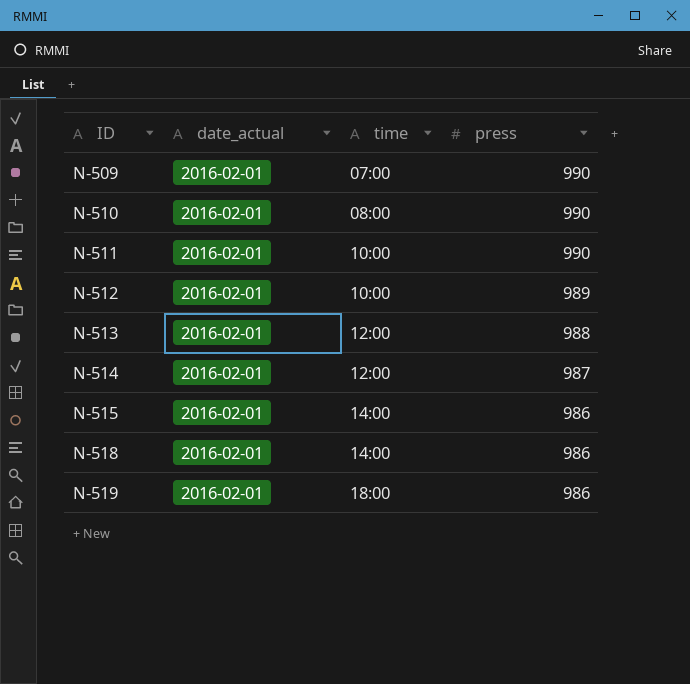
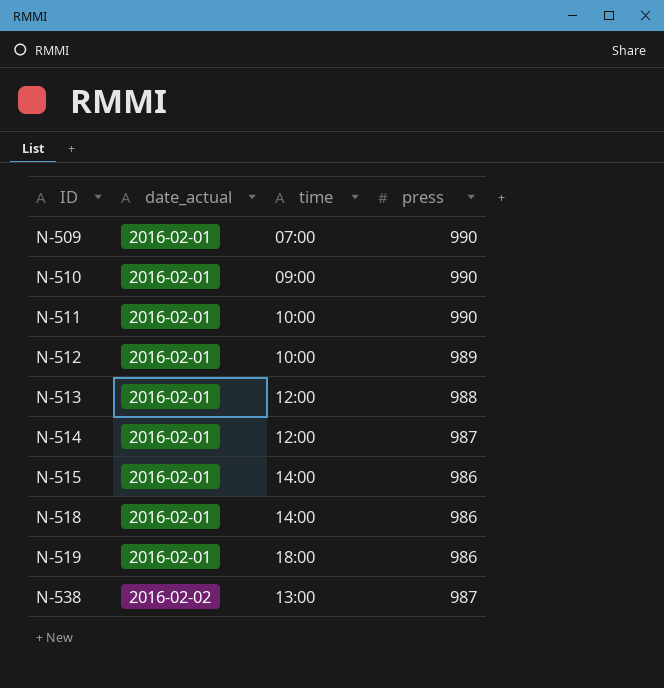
N-510 | time: 08:00 -> 09:00
row N-538: none -> 2016-02-02 | 13:00 | 987

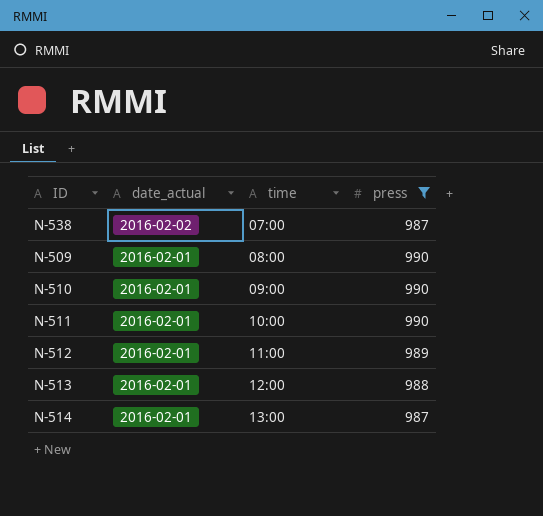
filter: none -> press != 986
row order: ID ascending -> date_actual descending
N-538 | time: 13:00 -> 07:00
N-509 | time: 07:00 -> 08:00
N-512 | time: 10:00 -> 11:00
N-514 | time: 12:00 -> 13:00

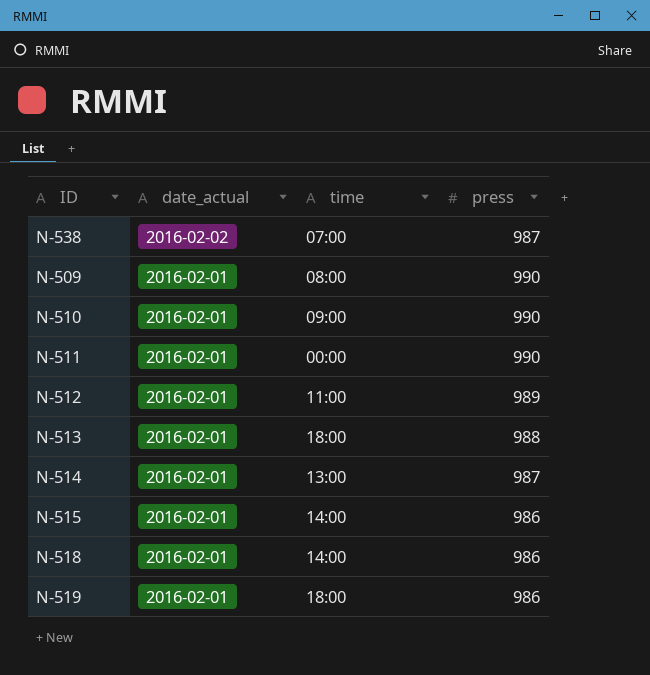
filter: press != 986 -> none
N-511 | time: 10:00 -> 00:00
N-513 | time: 12:00 -> 18:00

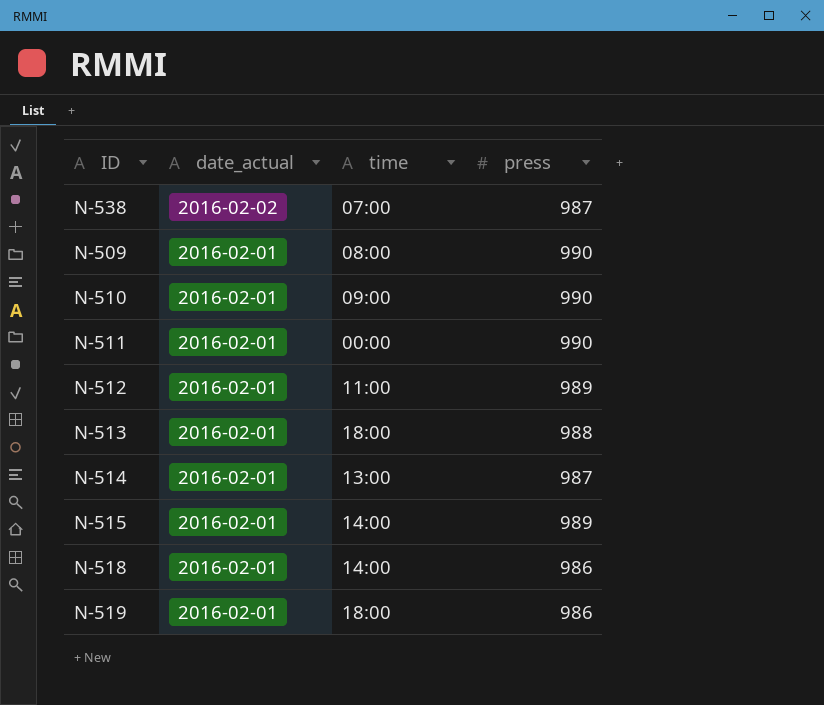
N-515 | press: 986 -> 989

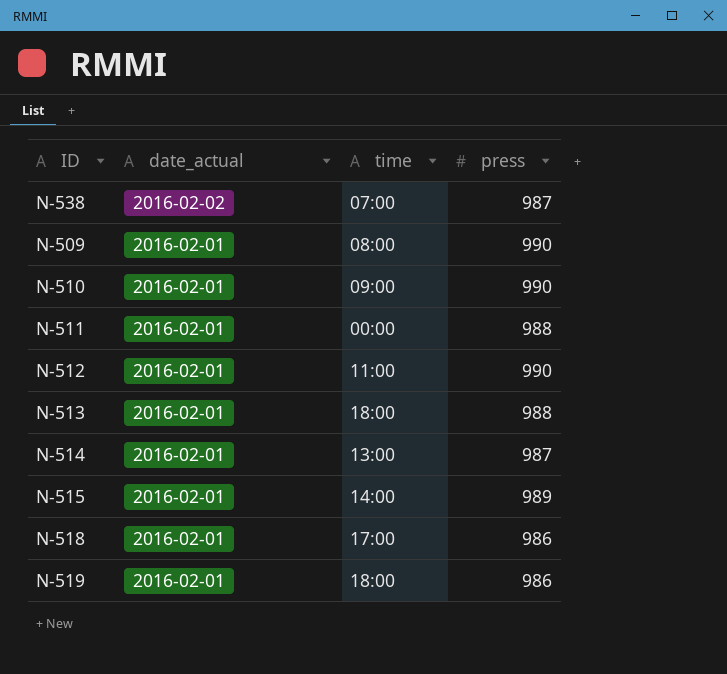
N-511 | press: 990 -> 988
N-512 | press: 989 -> 990
N-518 | time: 14:00 -> 17:00

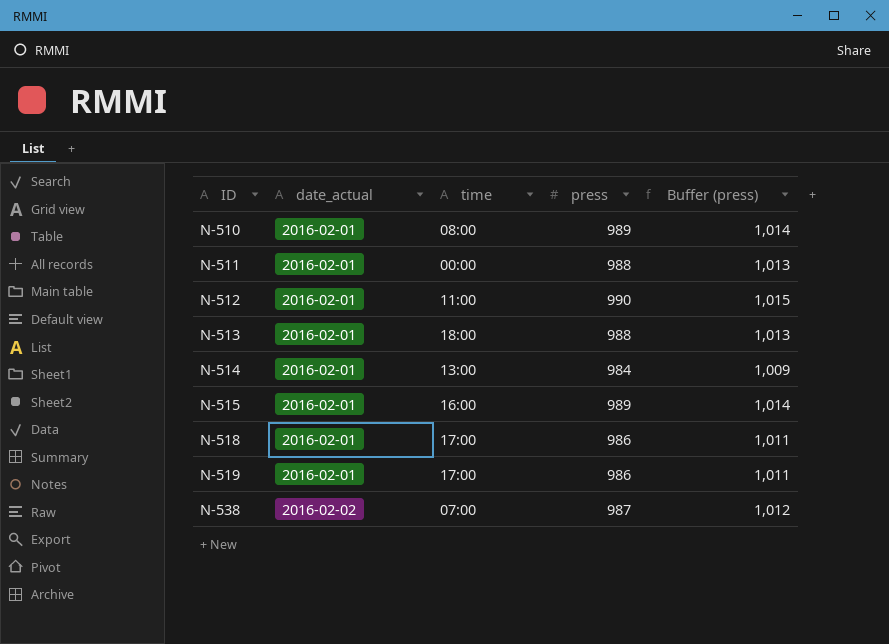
row order: date_actual descending -> ID ascending
column Buffer (press) | formula: none -> [press] + 25
row N-509: 2016-02-01 | 08:00 | 990 -> none
N-510 | time: 09:00 -> 08:00
N-510 | press: 990 -> 989
N-514 | press: 987 -> 984
N-515 | time: 14:00 -> 16:00
N-519 | time: 18:00 -> 17:00

